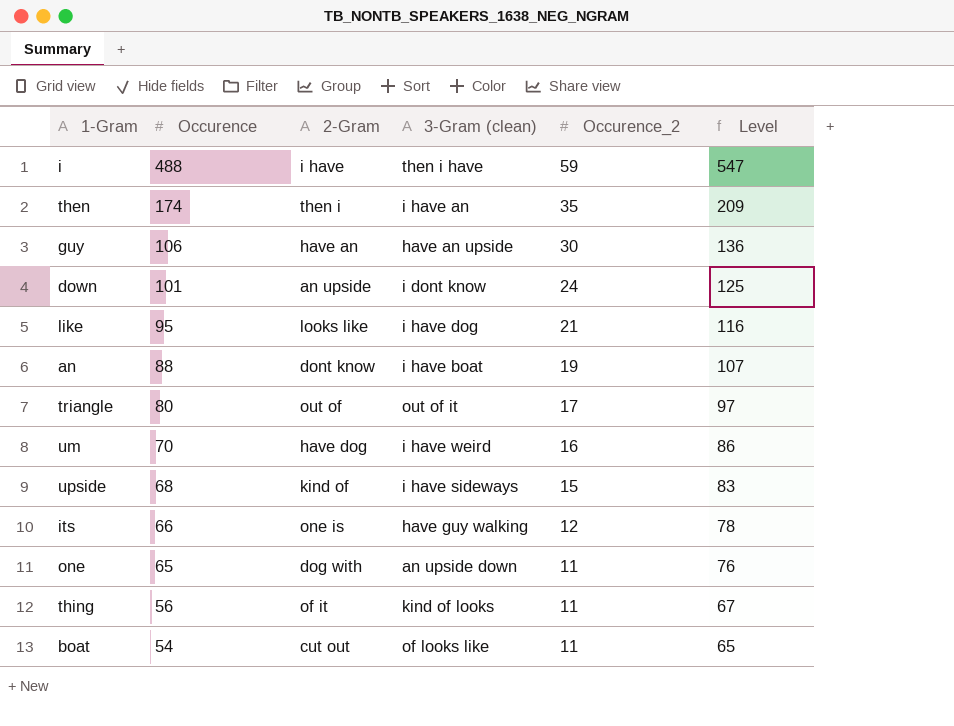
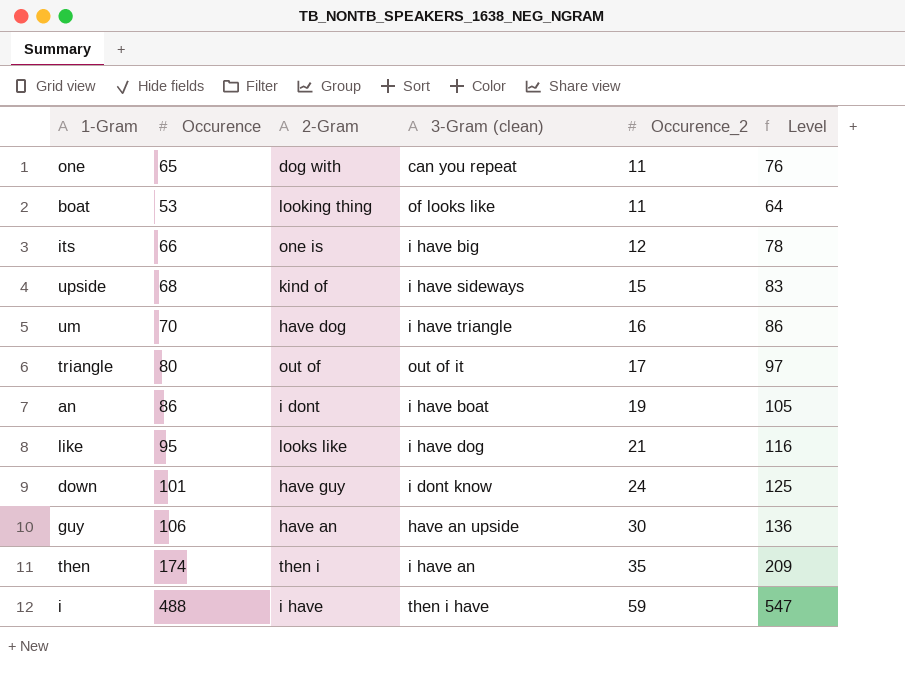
row order: Occurence descending -> Occurence_2 ascending
row thing: 56 | of it | kind of looks | 11 | 67 -> none
one | 3-Gram (clean): an upside down -> can you repeat
boat | Occurence: 54 -> 53
boat | 2-Gram: cut out -> looking thing
boat | Level: 65 -> 64
its | 3-Gram (clean): have guy walking -> i have big
um | 3-Gram (clean): i have weird -> i have triangle
an | Occurence: 88 -> 86
an | 2-Gram: dont know -> i dont
an | Level: 107 -> 105
down | 2-Gram: an upside -> have guy

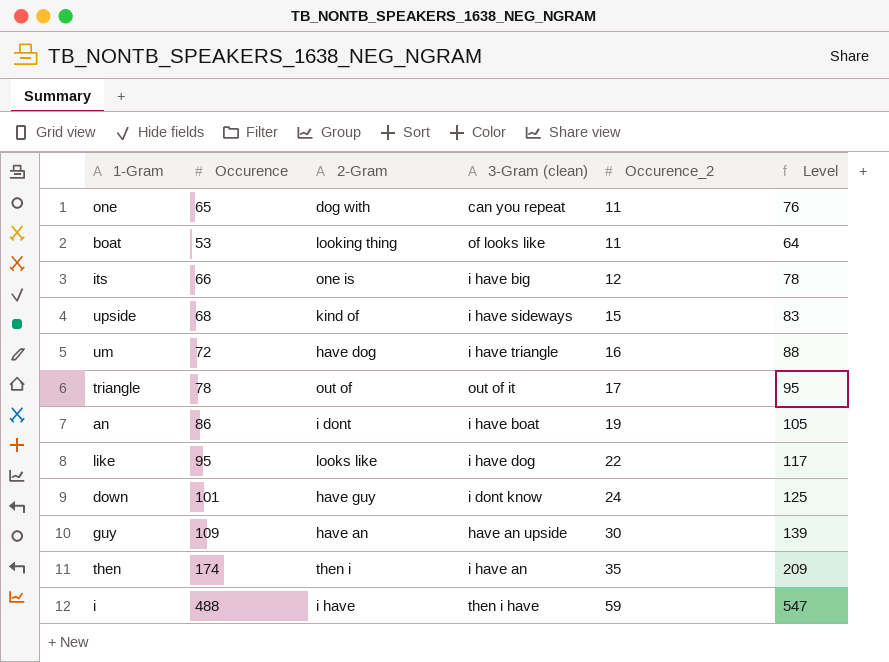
um | Occurence: 70 -> 72
um | Level: 86 -> 88
triangle | Occurence: 80 -> 78
triangle | Level: 97 -> 95
like | Occurence_2: 21 -> 22
like | Level: 116 -> 117
guy | Occurence: 106 -> 109
guy | Level: 136 -> 139

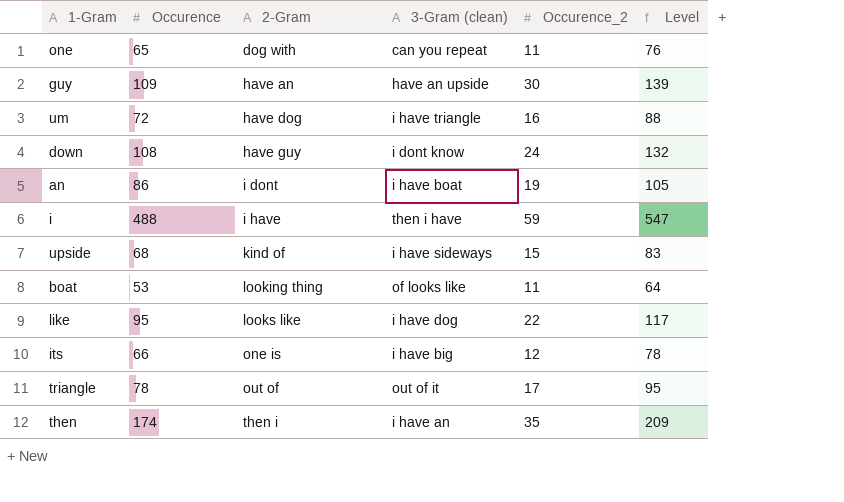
row order: Occurence_2 ascending -> 2-Gram ascending
down | Occurence: 101 -> 108
down | Level: 125 -> 132

